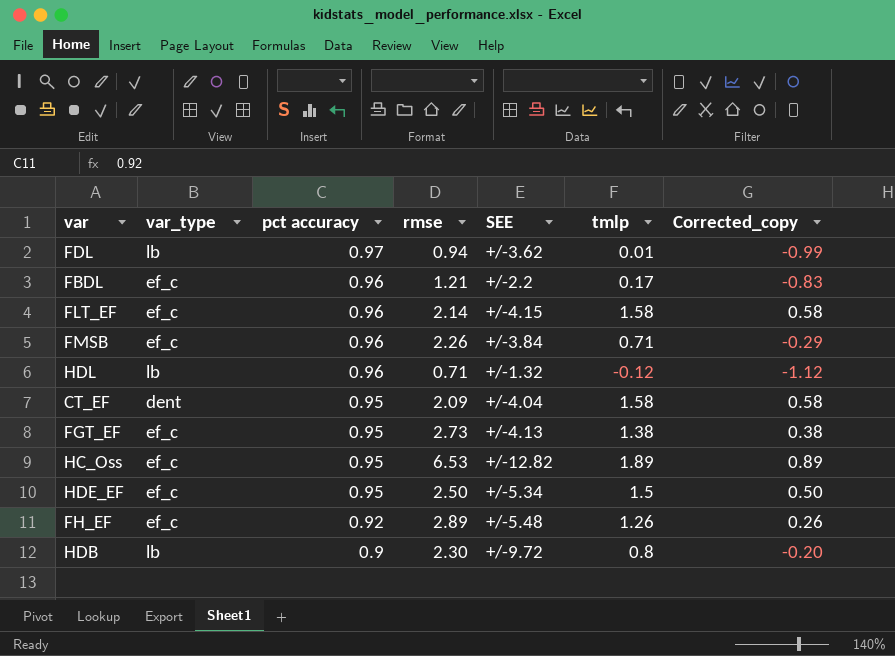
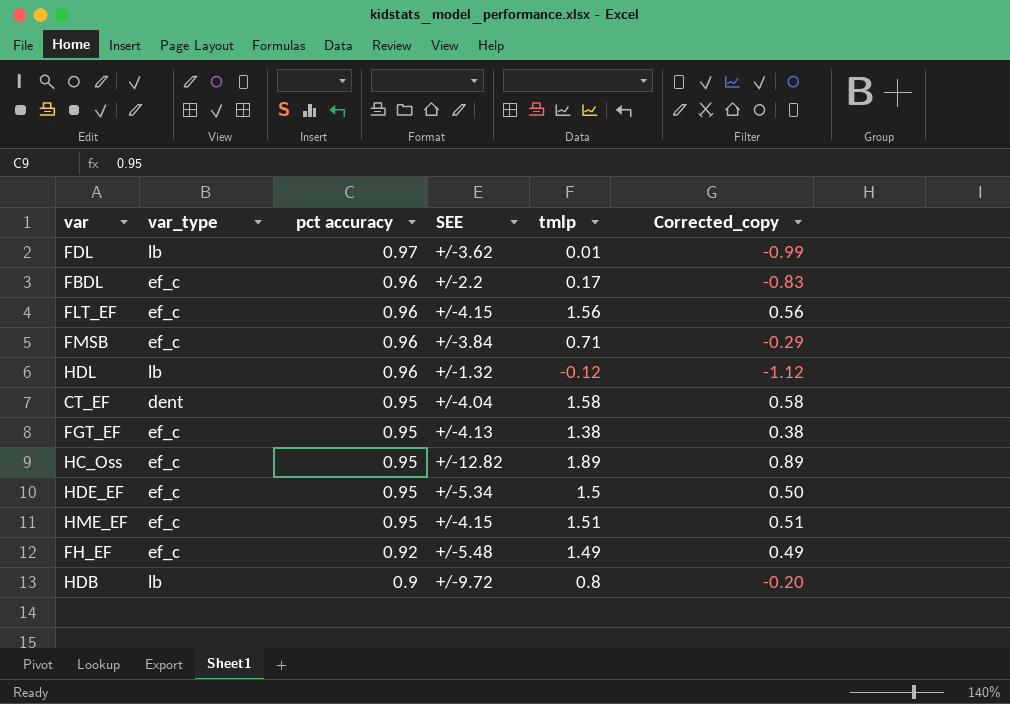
column rmse | position: 4 -> none
FLT_EF | tmlp: 1.58 -> 1.56
FLT_EF | Corrected_copy: 0.58 -> 0.56
row HME_EF: none -> ef_c | 0.95 | +/-4.15 | 1.51 | 0.51
FH_EF | tmlp: 1.26 -> 1.49
FH_EF | Corrected_copy: 0.26 -> 0.49

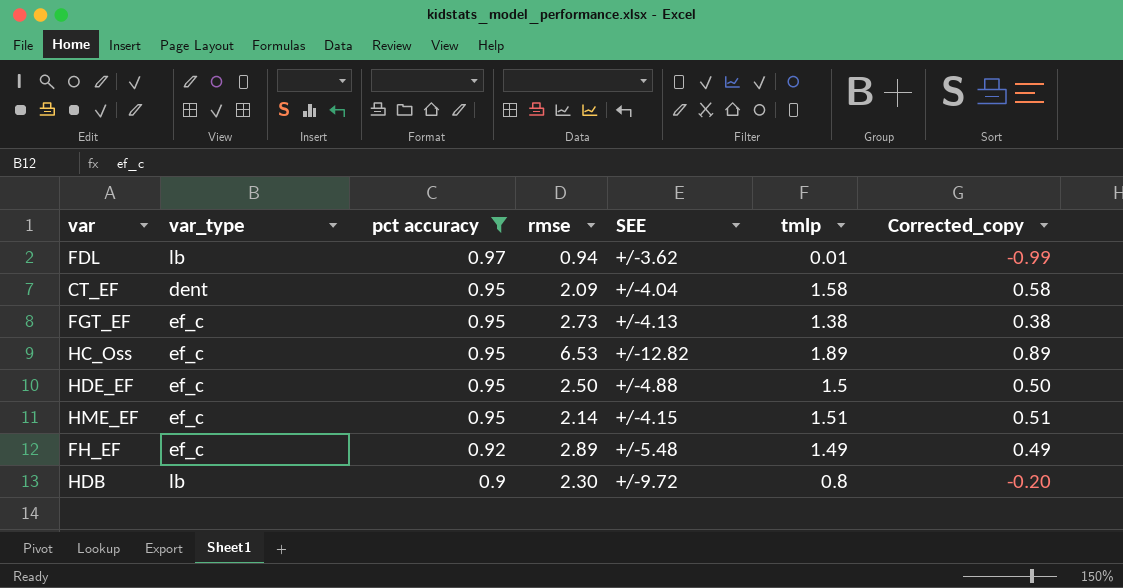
filter: none -> pct accuracy != 0.96
column rmse | position: none -> 4
HDE_EF | SEE: +/-5.34 -> +/-4.88

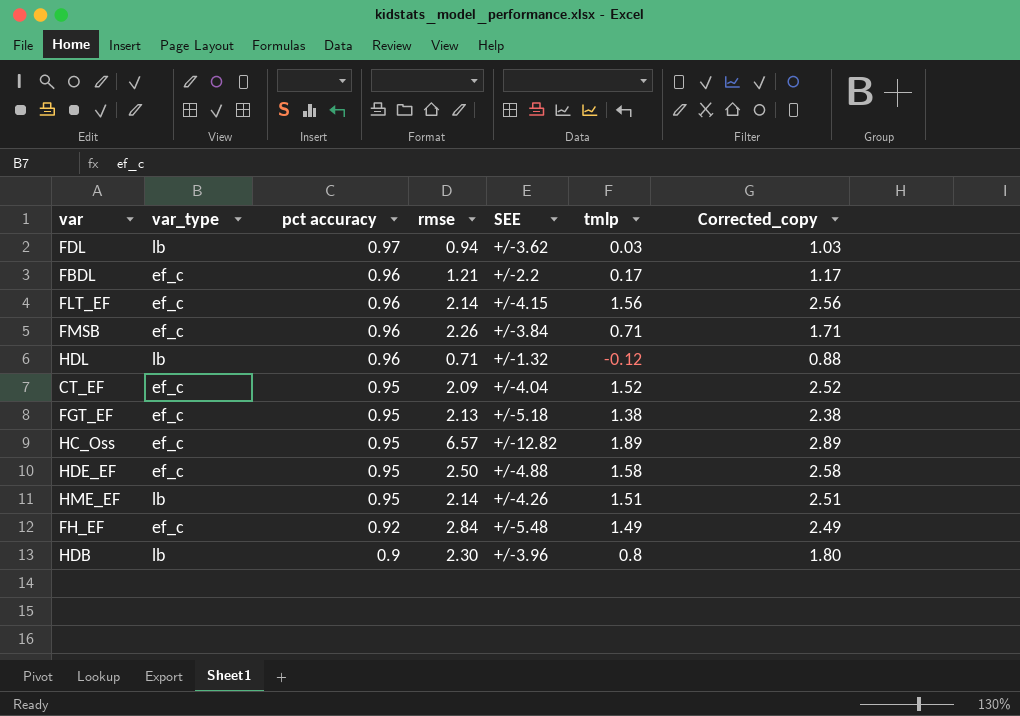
filter: pct accuracy != 0.96 -> none
column Corrected_copy | formula: [tmlp] - 1 -> [tmlp] + 1
FDL | tmlp: 0.01 -> 0.03
CT_EF | var_type: dent -> ef_c
CT_EF | tmlp: 1.58 -> 1.52
FGT_EF | rmse: 2.73 -> 2.13
FGT_EF | SEE: +/-4.13 -> +/-5.18
HC_Oss | rmse: 6.53 -> 6.57
HDE_EF | tmlp: 1.5 -> 1.58
HME_EF | var_type: ef_c -> lb
HME_EF | SEE: +/-4.15 -> +/-4.26
FH_EF | rmse: 2.89 -> 2.84
HDB | SEE: +/-9.72 -> +/-3.96

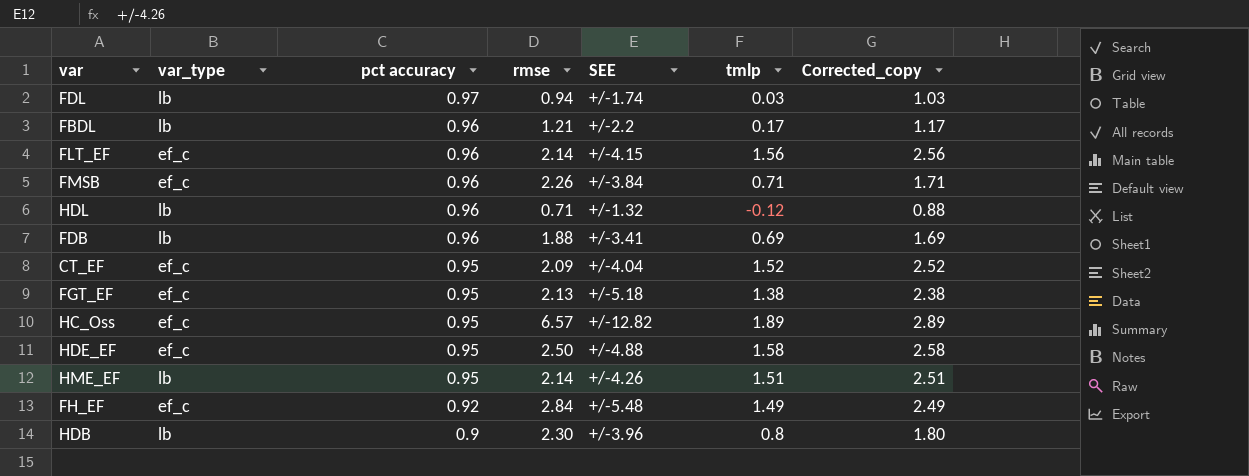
FDL | SEE: +/-3.62 -> +/-1.74
FBDL | var_type: ef_c -> lb
row FDB: none -> lb | 0.96 | 1.88 | +/-3.41 | 0.69 | 1.69

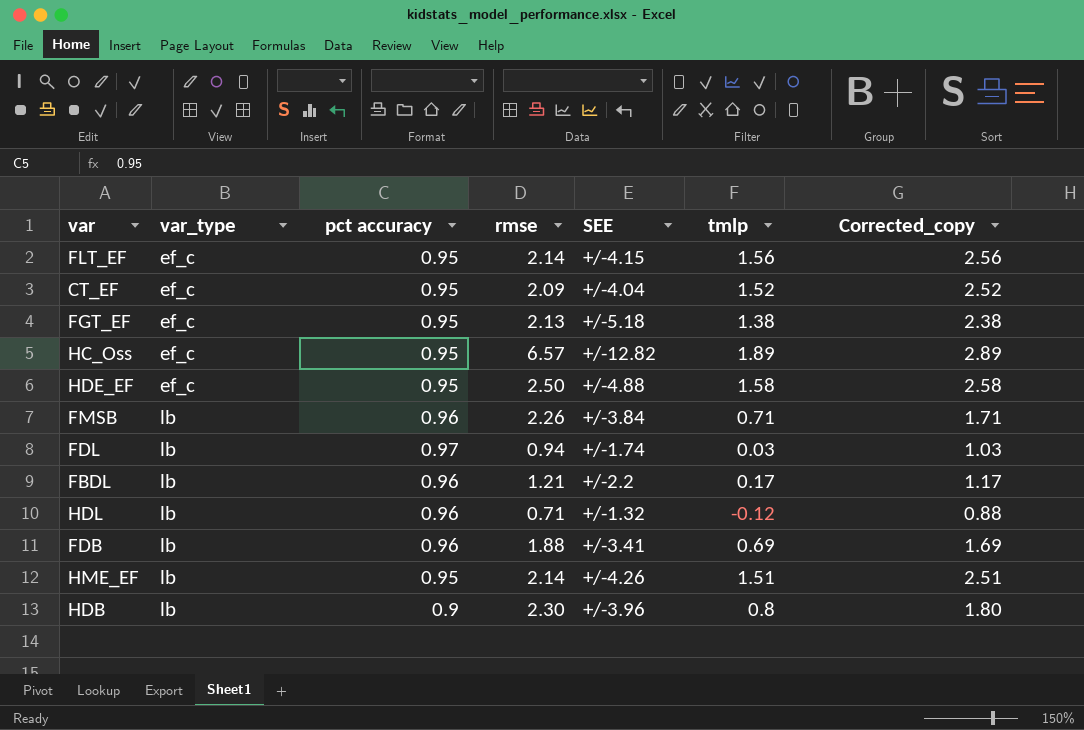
row order: pct accuracy descending -> var_type ascending
row FH_EF: ef_c | 0.92 | 2.84 | +/-5.48 | 1.49 | 2.49 -> none
FLT_EF | pct accuracy: 0.96 -> 0.95
FMSB | var_type: ef_c -> lb

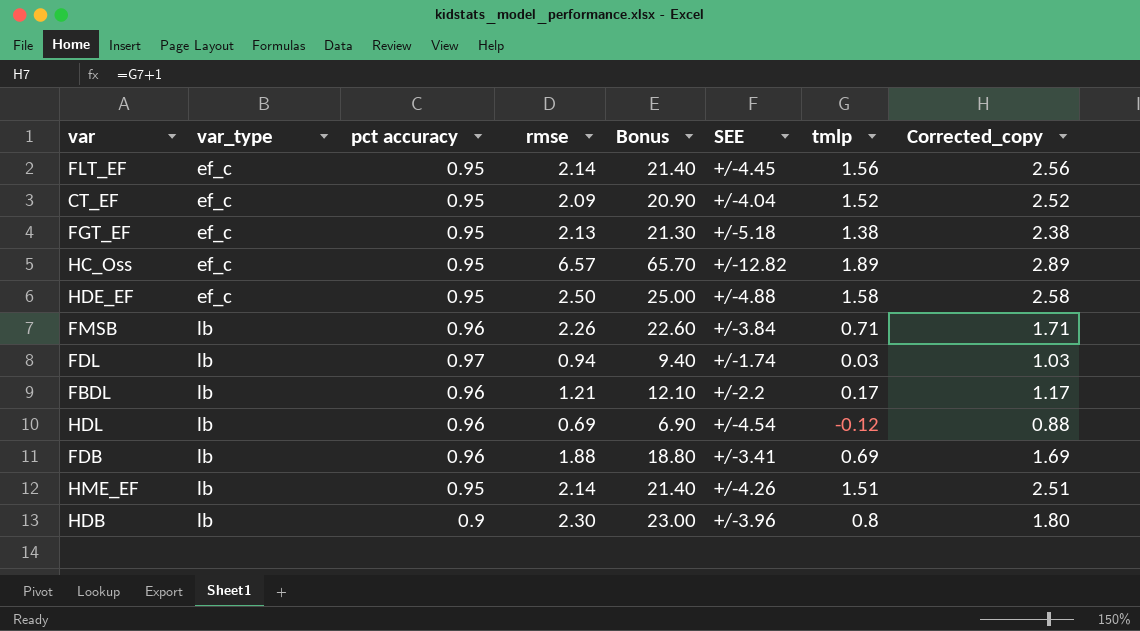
column Bonus | formula: none -> [rmse] * 10
FLT_EF | SEE: +/-4.15 -> +/-4.45
HDL | rmse: 0.71 -> 0.69
HDL | SEE: +/-1.32 -> +/-4.54

